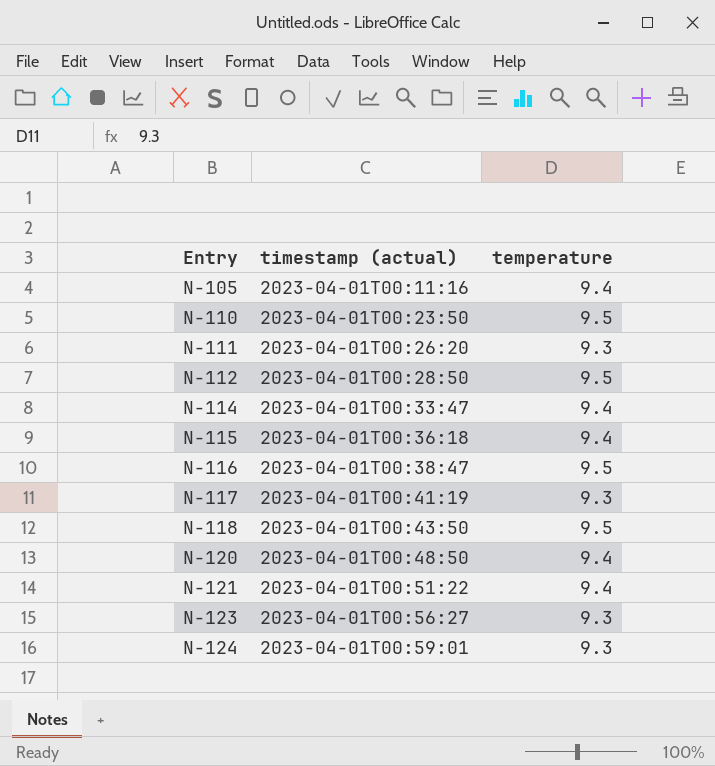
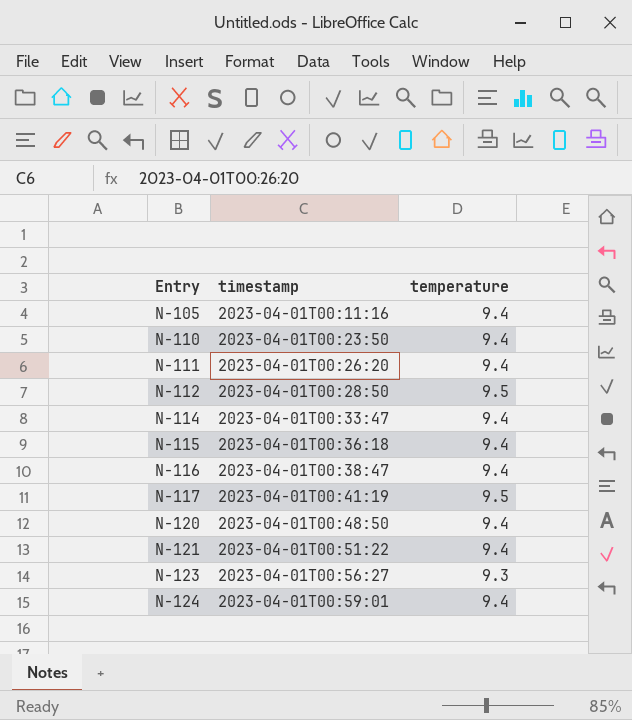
column name: timestamp (actual) -> timestamp
row N-118: 2023-04-01T00:43:50 | 9.5 -> none
N-110 | temperature: 9.5 -> 9.4
N-111 | temperature: 9.3 -> 9.4
N-116 | temperature: 9.5 -> 9.4
N-117 | temperature: 9.3 -> 9.5
N-124 | temperature: 9.3 -> 9.4

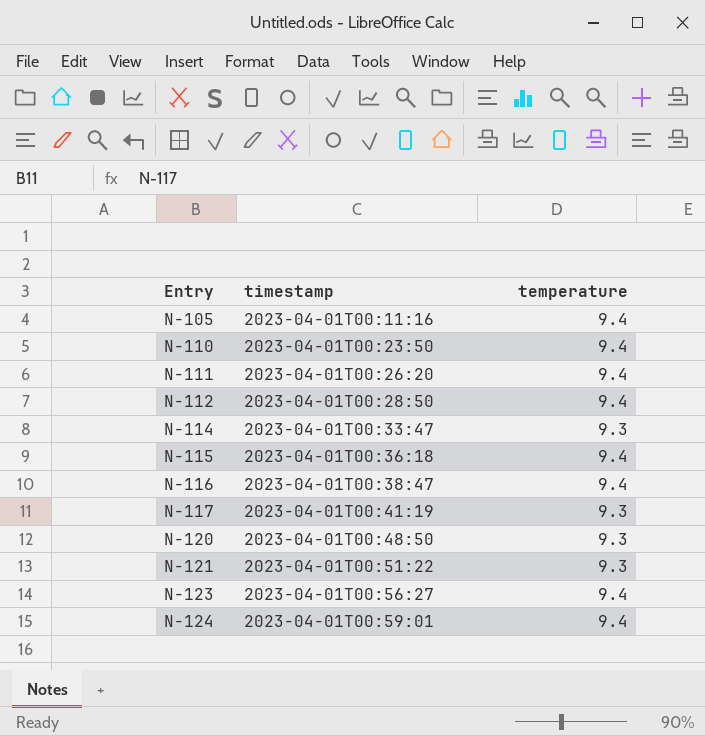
N-112 | temperature: 9.5 -> 9.4
N-114 | temperature: 9.4 -> 9.3
N-117 | temperature: 9.5 -> 9.3
N-120 | temperature: 9.4 -> 9.3
N-121 | temperature: 9.4 -> 9.3
N-123 | temperature: 9.3 -> 9.4

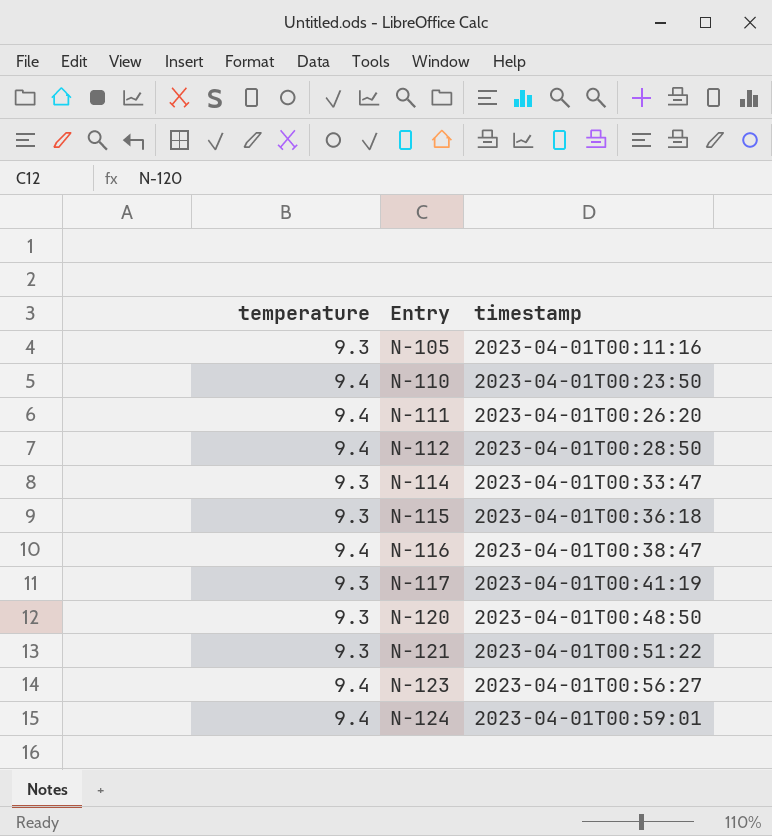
column temperature | position: 3 -> 1
N-105 | temperature: 9.4 -> 9.3
N-115 | temperature: 9.4 -> 9.3

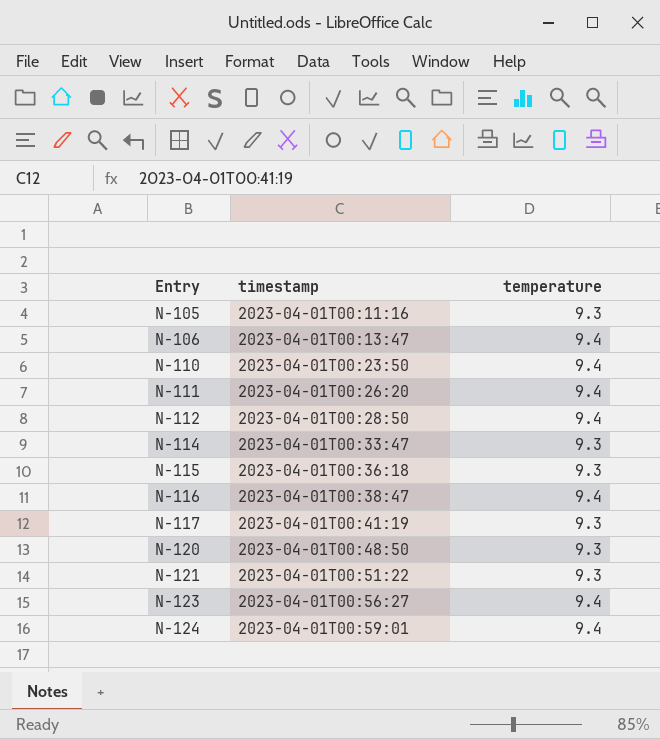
column temperature | position: 1 -> 3
row N-106: none -> 2023-04-01T00:13:47 | 9.4

